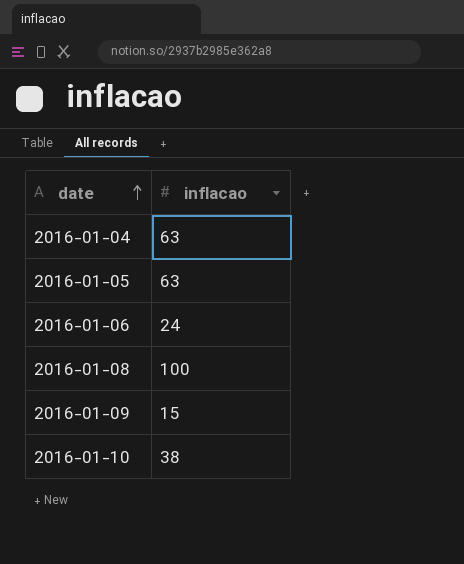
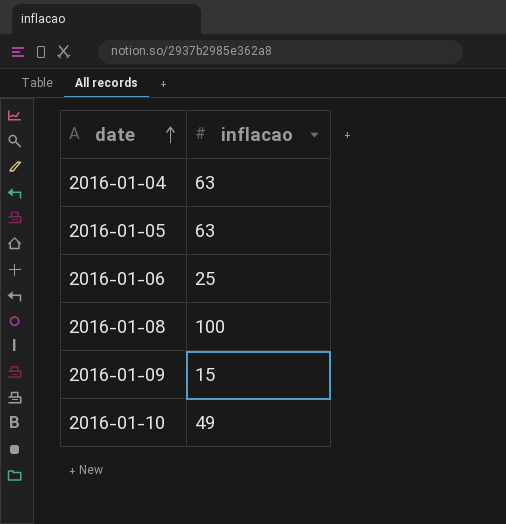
2016-01-06 | inflacao: 24 -> 25
2016-01-10 | inflacao: 38 -> 49

